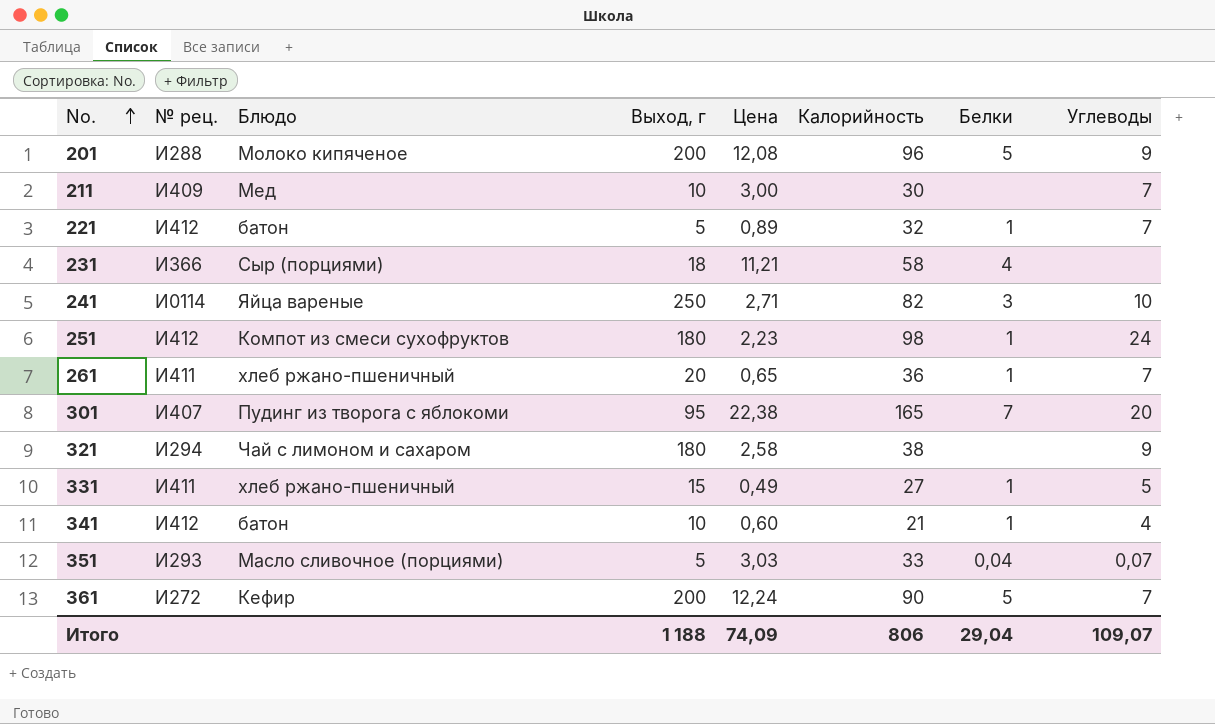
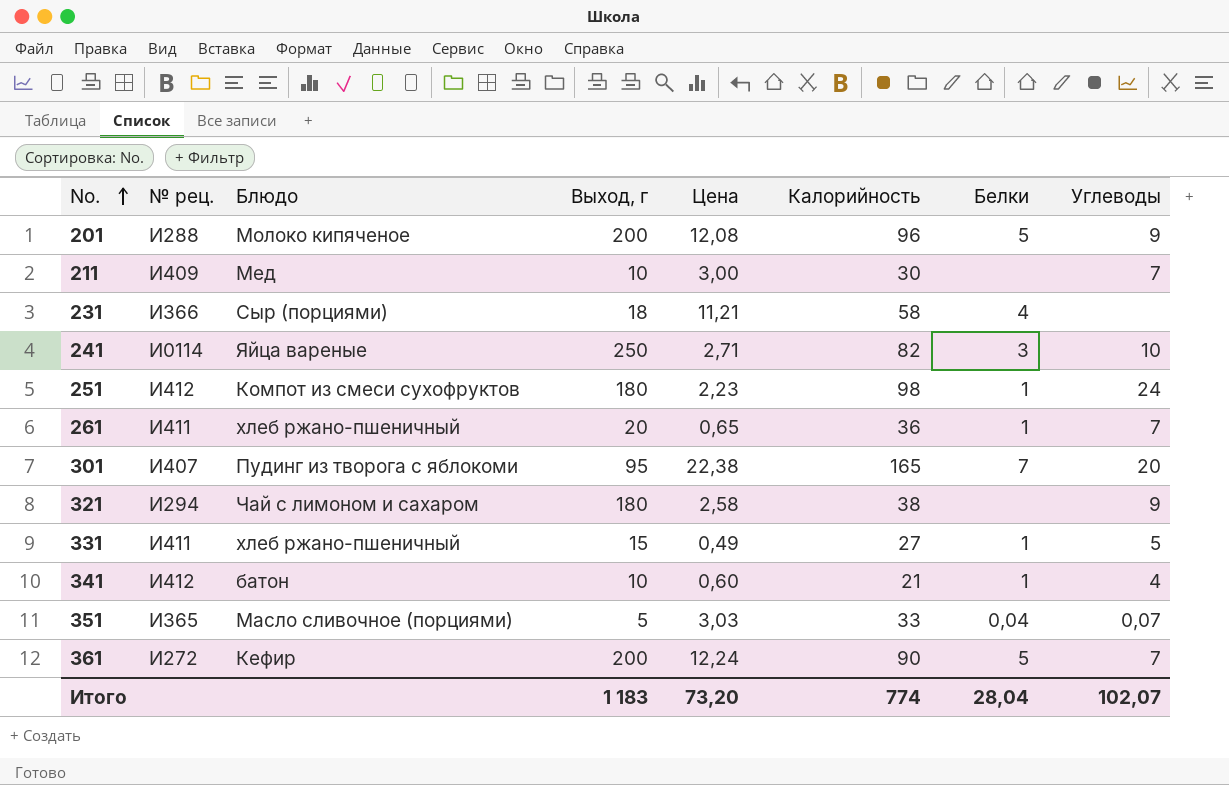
row 221: И412 | батон | 5 | 0,89 | 32 | 1 | 7 -> none
351 | № рец.: И293 -> И365
Итого | Выход, г: 1 188 -> 1 183
Итого | Цена: 74,09 -> 73,20
Итого | Калорийность: 806 -> 774
Итого | Белки: 29,04 -> 28,04
Итого | Углеводы: 109,07 -> 102,07

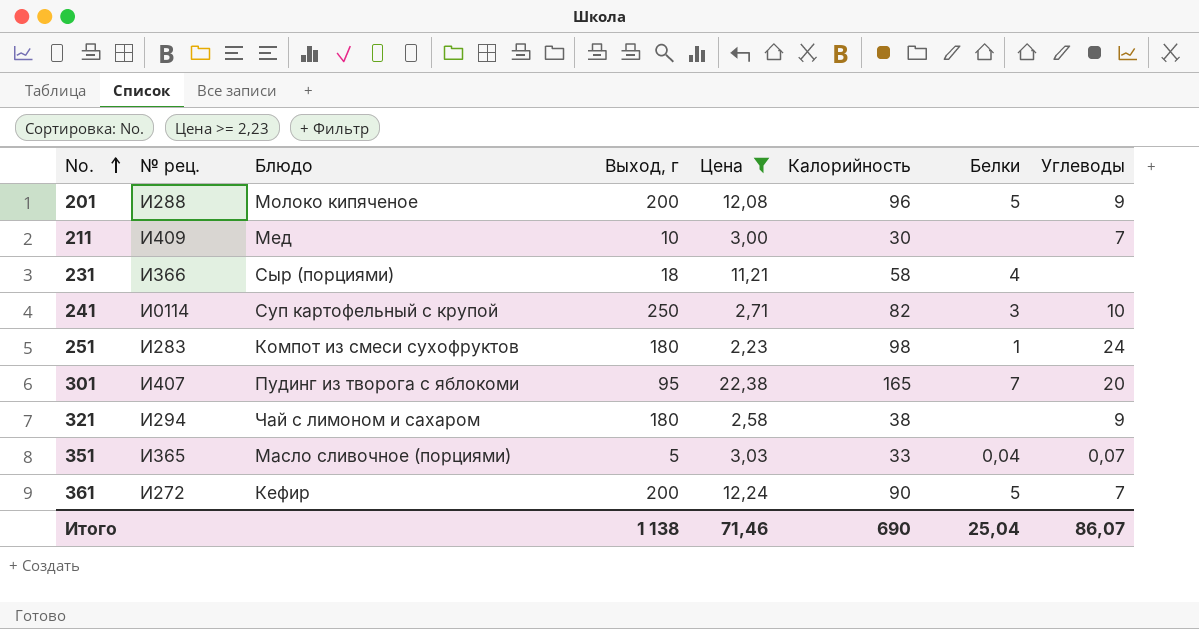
filter: none -> Цена >= 2,23
241 | Блюдо: Яйца вареные -> Суп картофельный с крупой
251 | № рец.: И412 -> И283
Итого | Выход, г: 1 183 -> 1 138
Итого | Цена: 73,20 -> 71,46
Итого | Калорийность: 774 -> 690
Итого | Белки: 28,04 -> 25,04
Итого | Углеводы: 102,07 -> 86,07

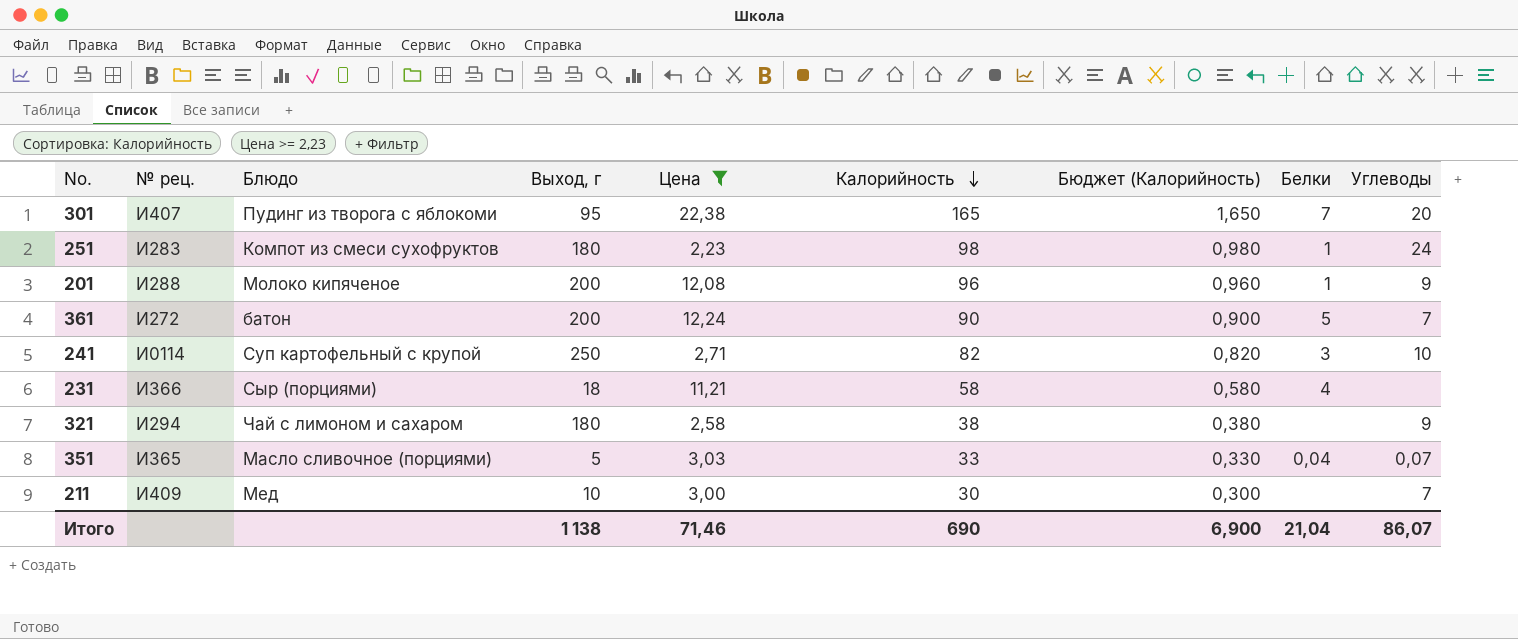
row order: No. ascending -> Калорийность descending
column Бюджет (Калорийность) | formula: none -> [Калорийность] * 0,01
201 | Белки: 5 -> 1
361 | Блюдо: Кефир -> батон
Итого | Белки: 25,04 -> 21,04

